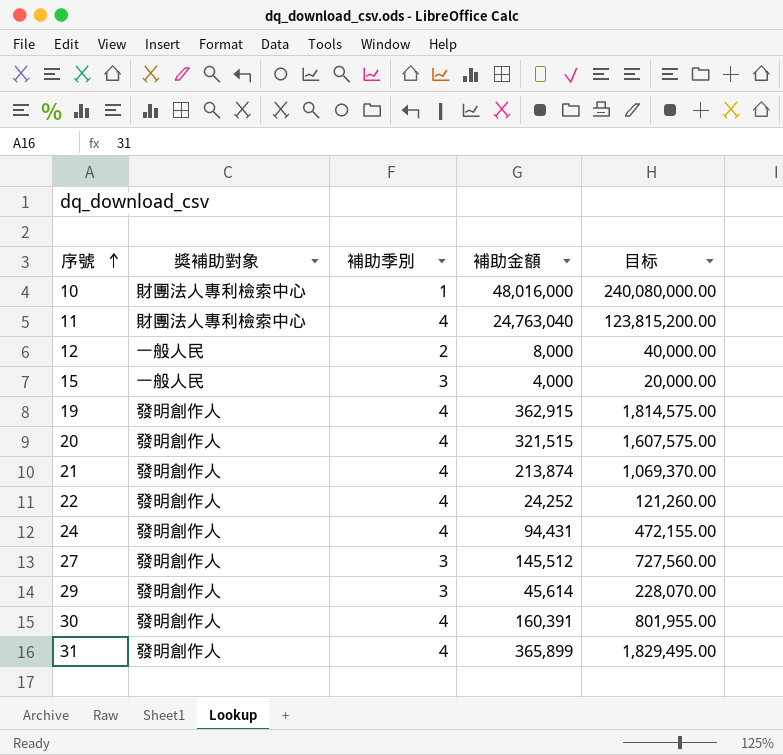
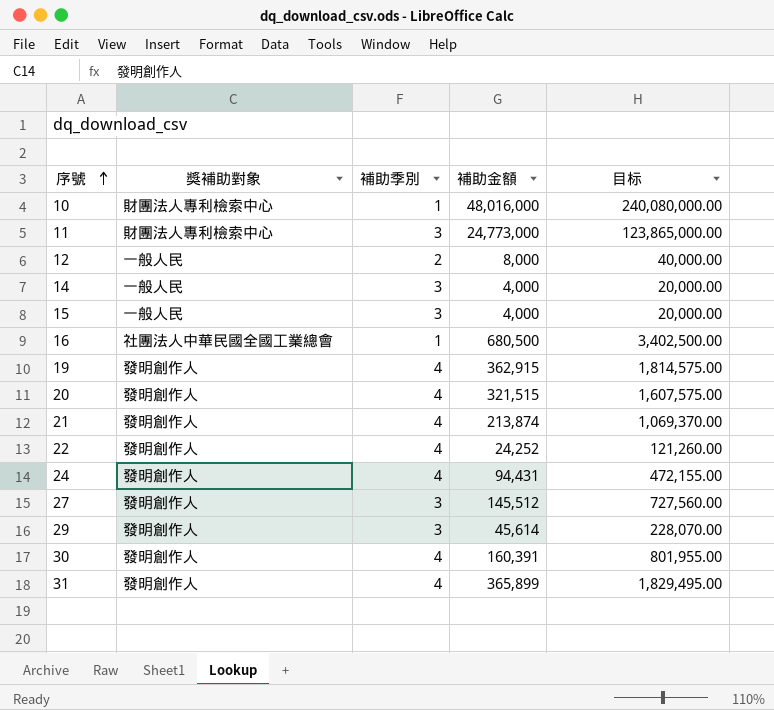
11 | 補助季別: 4 -> 3
11 | 補助金額: 24,763,040 -> 24,773,000
11 | 目标: 123,815,200.00 -> 123,865,000.00
row 14: none -> 一般人民 | 3 | 4,000 | 20,000.00
row 16: none -> 社團法人中華民國全國工業總會 | 1 | 680,500 | 3,402,500.00

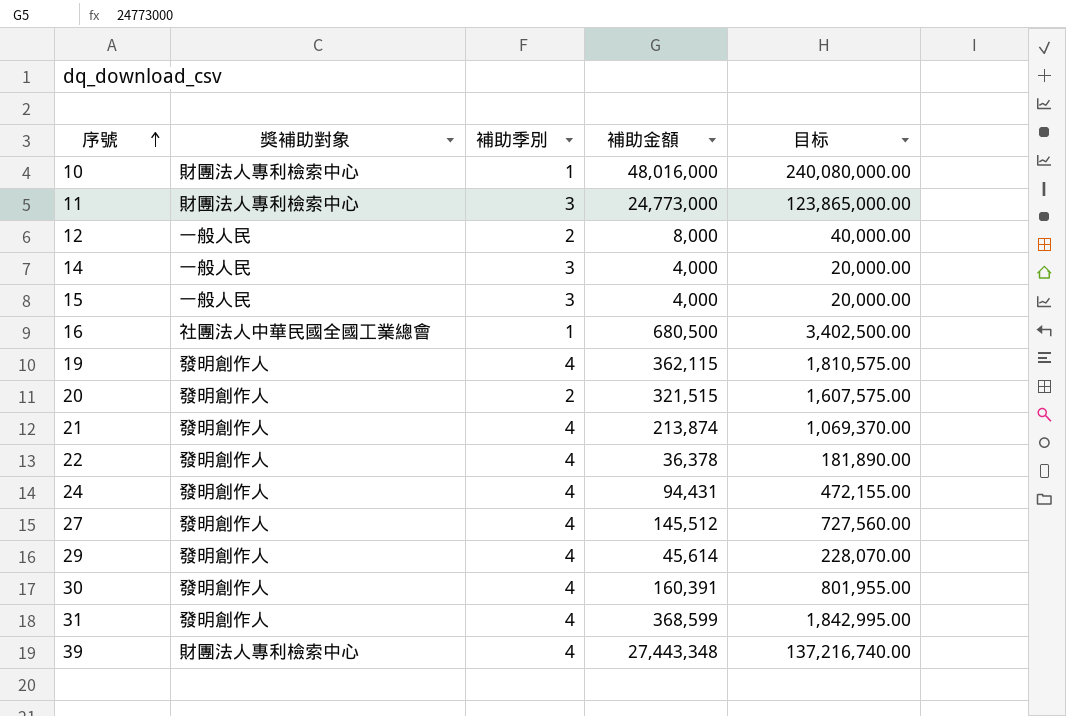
19 | 補助金額: 362,915 -> 362,115
19 | 目标: 1,814,575.00 -> 1,810,575.00
20 | 補助季別: 4 -> 2
22 | 補助金額: 24,252 -> 36,378
22 | 目标: 121,260.00 -> 181,890.00
27 | 補助季別: 3 -> 4
29 | 補助季別: 3 -> 4
31 | 補助金額: 365,899 -> 368,599
31 | 目标: 1,829,495.00 -> 1,842,995.00
row 39: none -> 財團法人專利檢索中心 | 4 | 27,443,348 | 137,216,740.00

